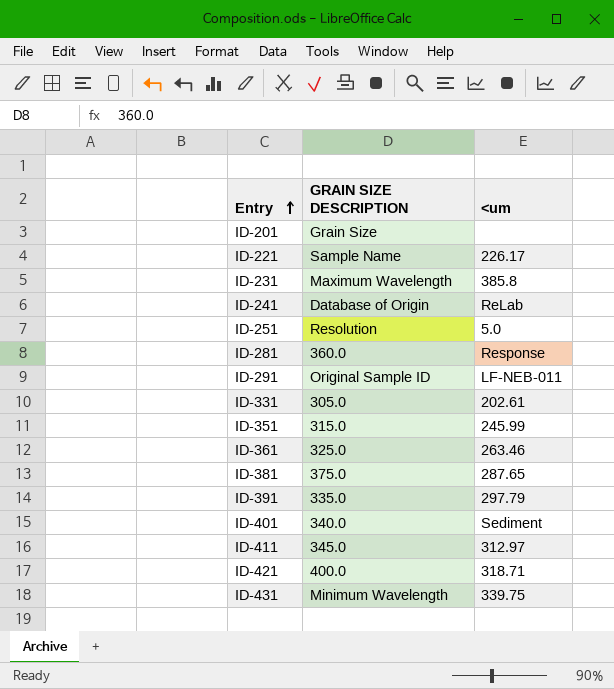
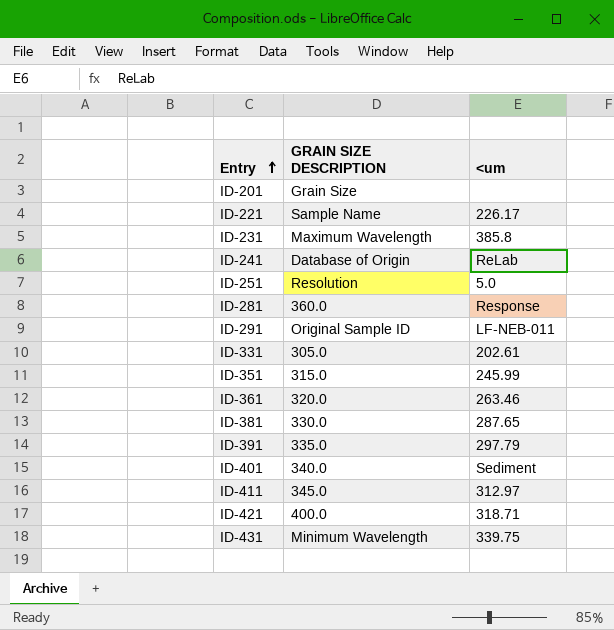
ID-361 | GRAIN SIZE DESCRIPTION: 325.0 -> 320.0
ID-381 | GRAIN SIZE DESCRIPTION: 375.0 -> 330.0

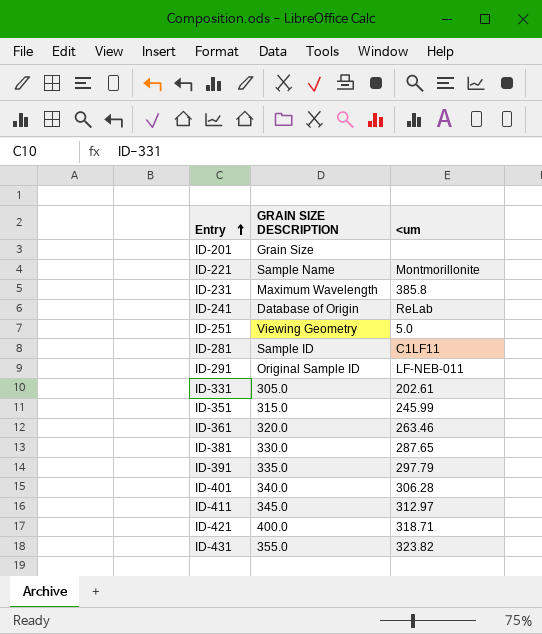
ID-221 | <um: 226.17 -> Montmorillonite
ID-251 | GRAIN SIZE DESCRIPTION: Resolution -> Viewing Geometry
ID-281 | GRAIN SIZE DESCRIPTION: 360.0 -> Sample ID
ID-281 | <um: Response -> C1LF11
ID-401 | <um: Sediment -> 306.28
ID-431 | GRAIN SIZE DESCRIPTION: Minimum Wavelength -> 355.0
ID-431 | <um: 339.75 -> 323.82

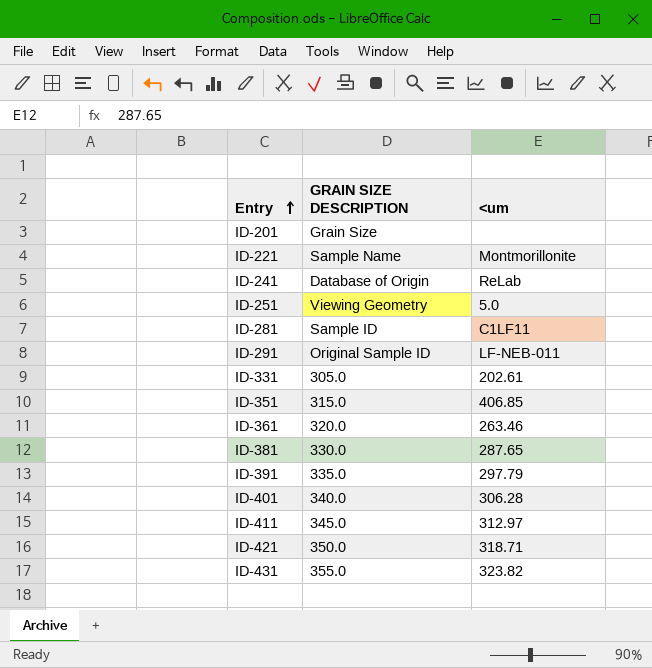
row ID-231: Maximum Wavelength | 385.8 -> none
ID-351 | <um: 245.99 -> 406.85
ID-421 | GRAIN SIZE DESCRIPTION: 400.0 -> 350.0

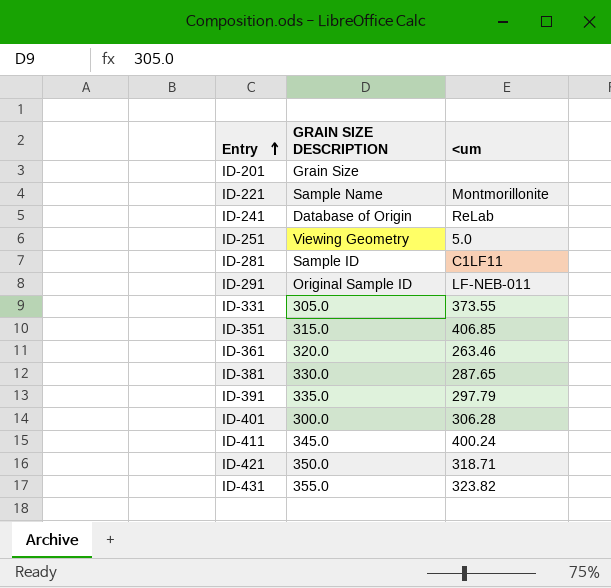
ID-331 | <um: 202.61 -> 373.55
ID-401 | GRAIN SIZE DESCRIPTION: 340.0 -> 300.0
ID-411 | <um: 312.97 -> 400.24

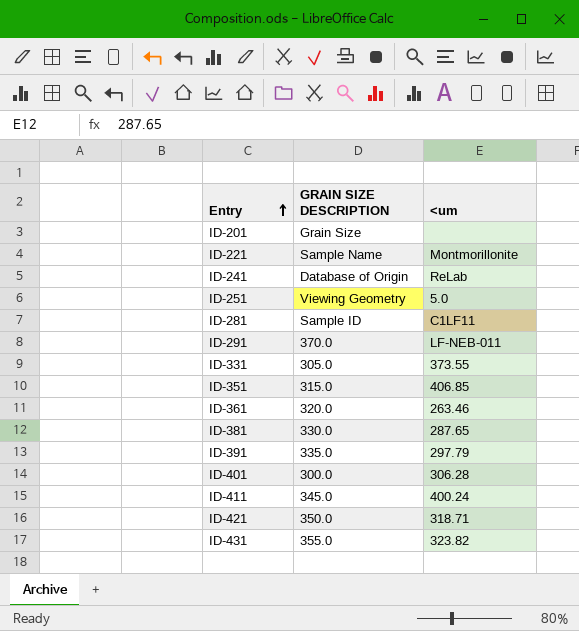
ID-291 | GRAIN SIZE DESCRIPTION: Original Sample ID -> 370.0

